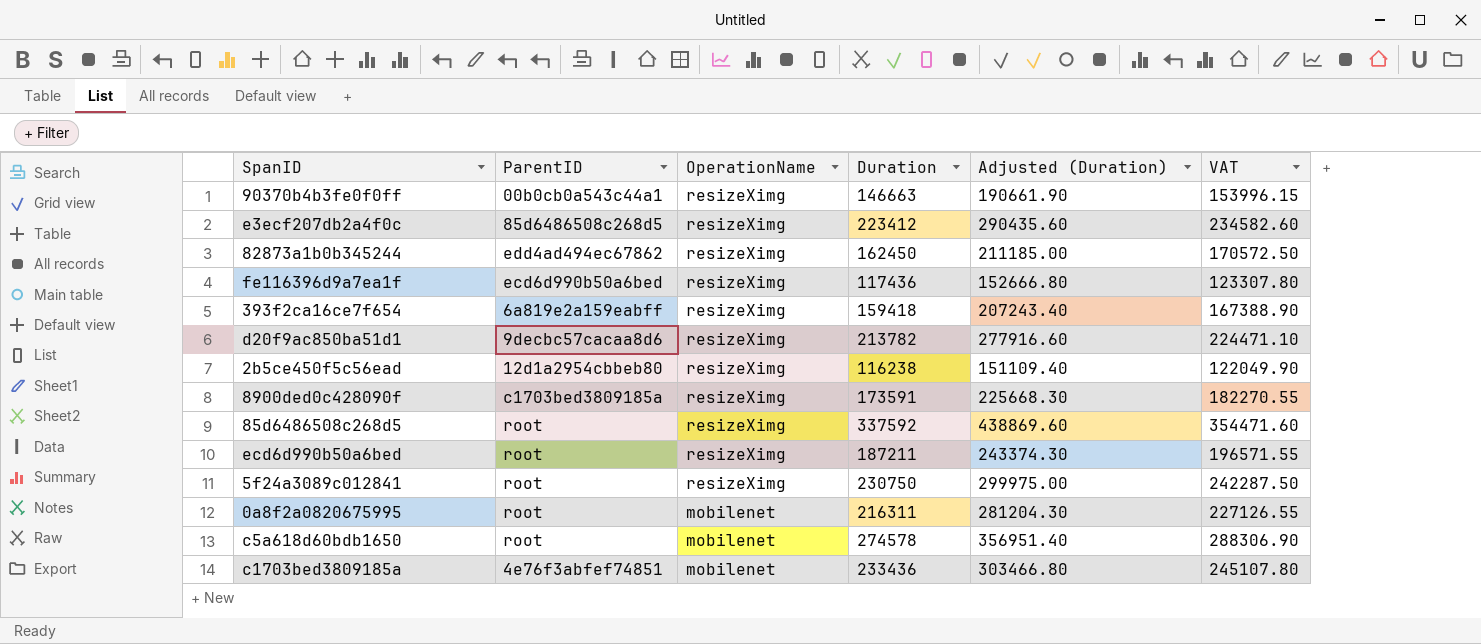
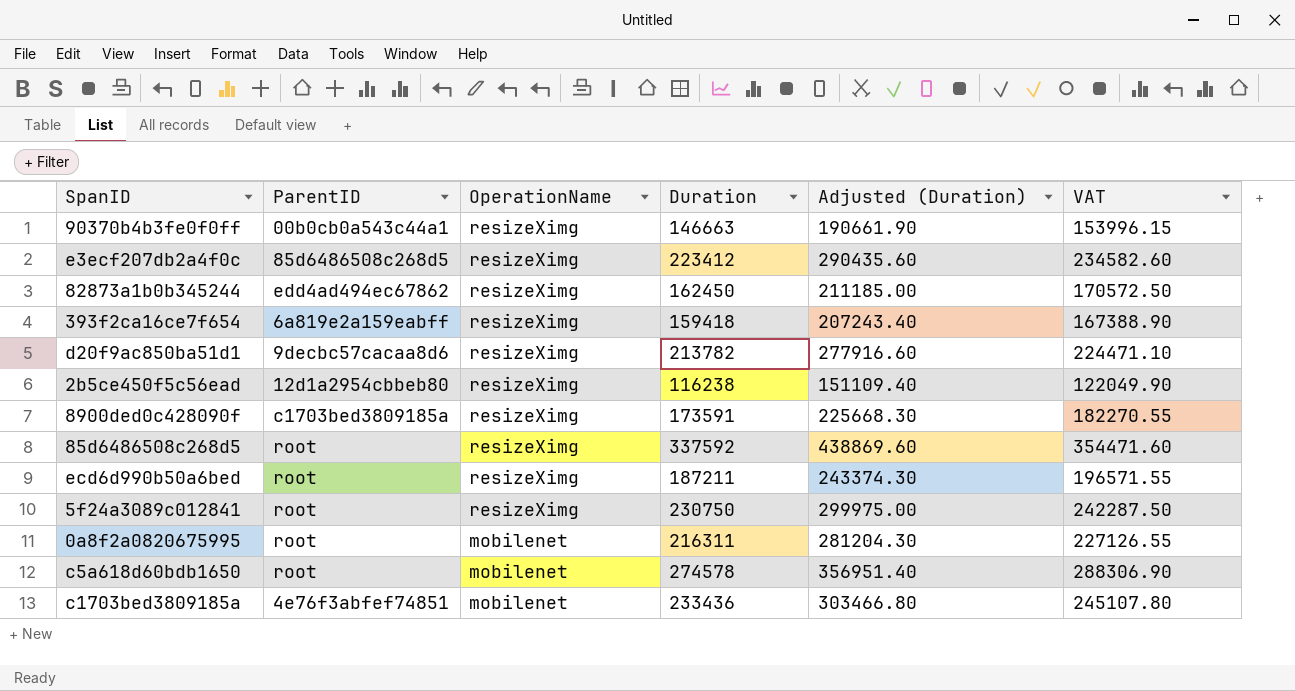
row fe116396d9a7ea1f: ecd6d990b50a6bed | resizeXimg | 117436 | 152666.80 | 123307.80 -> none

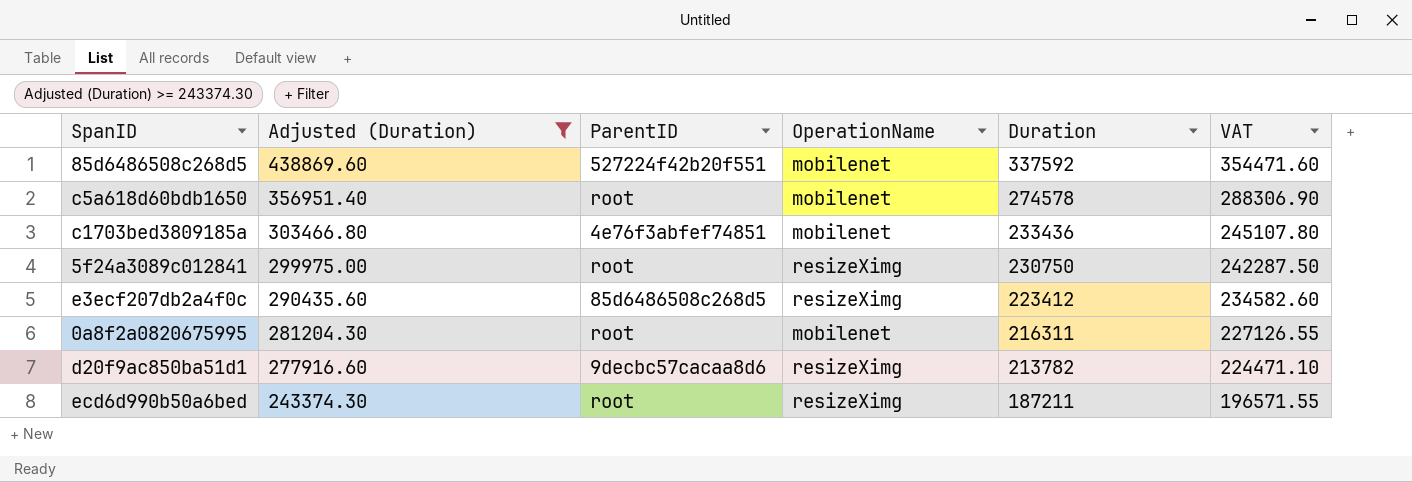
filter: none -> Adjusted (Duration) >= 243374.30
row order: OperationName descending -> Adjusted (Duration) descending
column Adjusted (Duration) | position: 5 -> 2
85d6486508c268d5 | ParentID: root -> 527224f42b20f551
85d6486508c268d5 | OperationName: resizeXimg -> mobilenet

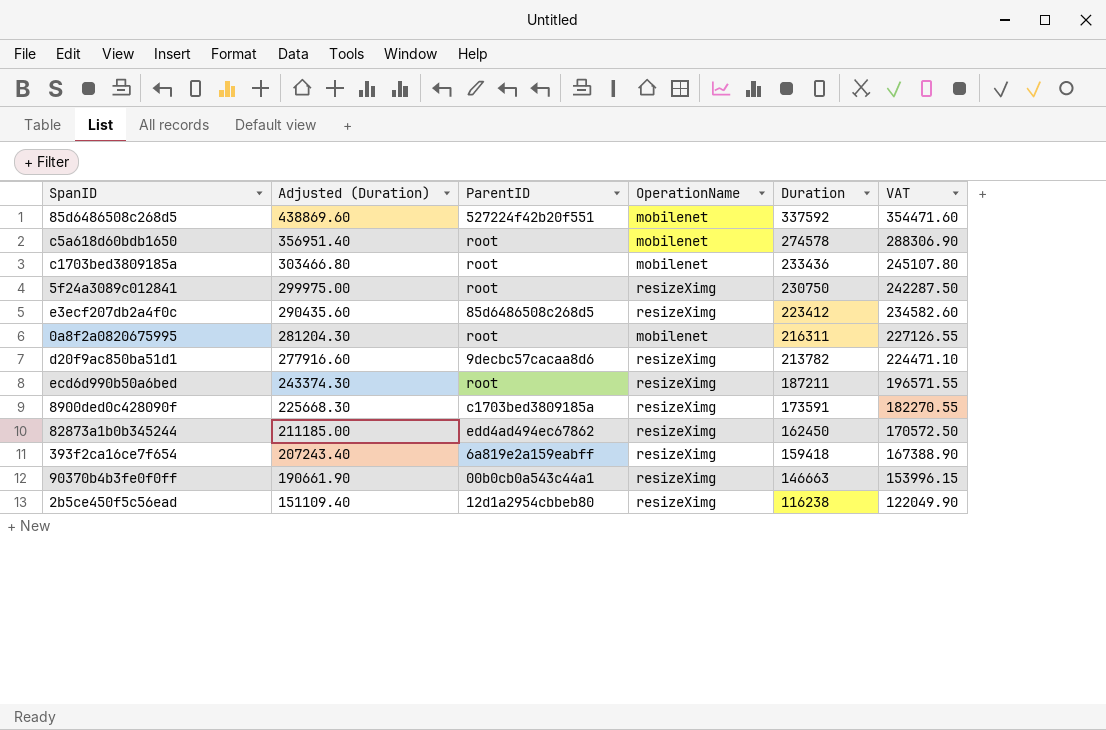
filter: Adjusted (Duration) >= 243374.30 -> none
c1703bed3809185a | ParentID: 4e76f3abfef74851 -> root

